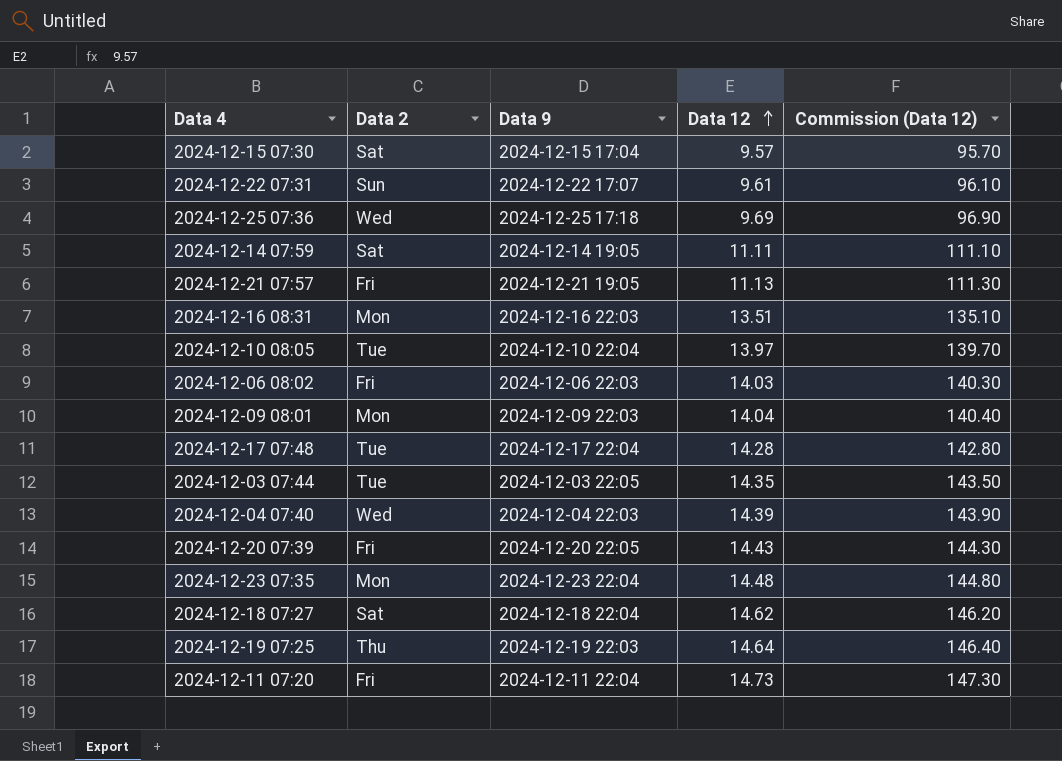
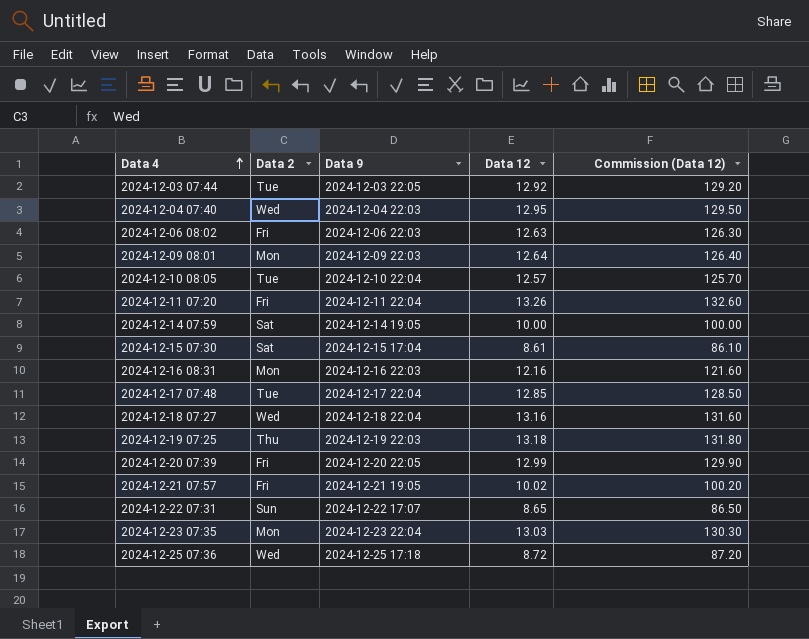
row order: Data 12 ascending -> Data 4 ascending
2024-12-03 07:44 | Data 12: 14.35 -> 12.92
2024-12-03 07:44 | Commission (Data 12): 143.50 -> 129.20
2024-12-04 07:40 | Data 12: 14.39 -> 12.95
2024-12-04 07:40 | Commission (Data 12): 143.90 -> 129.50
2024-12-06 08:02 | Data 12: 14.03 -> 12.63
2024-12-06 08:02 | Commission (Data 12): 140.30 -> 126.30
2024-12-09 08:01 | Data 12: 14.04 -> 12.64
2024-12-09 08:01 | Commission (Data 12): 140.40 -> 126.40
2024-12-10 08:05 | Data 12: 13.97 -> 12.57
2024-12-10 08:05 | Commission (Data 12): 139.70 -> 125.70
2024-12-11 07:20 | Data 12: 14.73 -> 13.26
2024-12-11 07:20 | Commission (Data 12): 147.30 -> 132.60
2024-12-14 07:59 | Data 12: 11.11 -> 10.00
2024-12-14 07:59 | Commission (Data 12): 111.10 -> 100.00
2024-12-15 07:30 | Data 12: 9.57 -> 8.61
2024-12-15 07:30 | Commission (Data 12): 95.70 -> 86.10
2024-12-16 08:31 | Data 12: 13.51 -> 12.16
2024-12-16 08:31 | Commission (Data 12): 135.10 -> 121.60
2024-12-17 07:48 | Data 12: 14.28 -> 12.85
2024-12-17 07:48 | Commission (Data 12): 142.80 -> 128.50
2024-12-18 07:27 | Data 2: Sat -> Wed
2024-12-18 07:27 | Data 12: 14.62 -> 13.16
2024-12-18 07:27 | Commission (Data 12): 146.20 -> 131.60
2024-12-19 07:25 | Data 12: 14.64 -> 13.18
2024-12-19 07:25 | Commission (Data 12): 146.40 -> 131.80
2024-12-20 07:39 | Data 12: 14.43 -> 12.99
2024-12-20 07:39 | Commission (Data 12): 144.30 -> 129.90
2024-12-21 07:57 | Data 12: 11.13 -> 10.02
2024-12-21 07:57 | Commission (Data 12): 111.30 -> 100.20
2024-12-22 07:31 | Data 12: 9.61 -> 8.65
2024-12-22 07:31 | Commission (Data 12): 96.10 -> 86.50
2024-12-23 07:35 | Data 12: 14.48 -> 13.03
2024-12-23 07:35 | Commission (Data 12): 144.80 -> 130.30
2024-12-25 07:36 | Data 12: 9.69 -> 8.72
2024-12-25 07:36 | Commission (Data 12): 96.90 -> 87.20

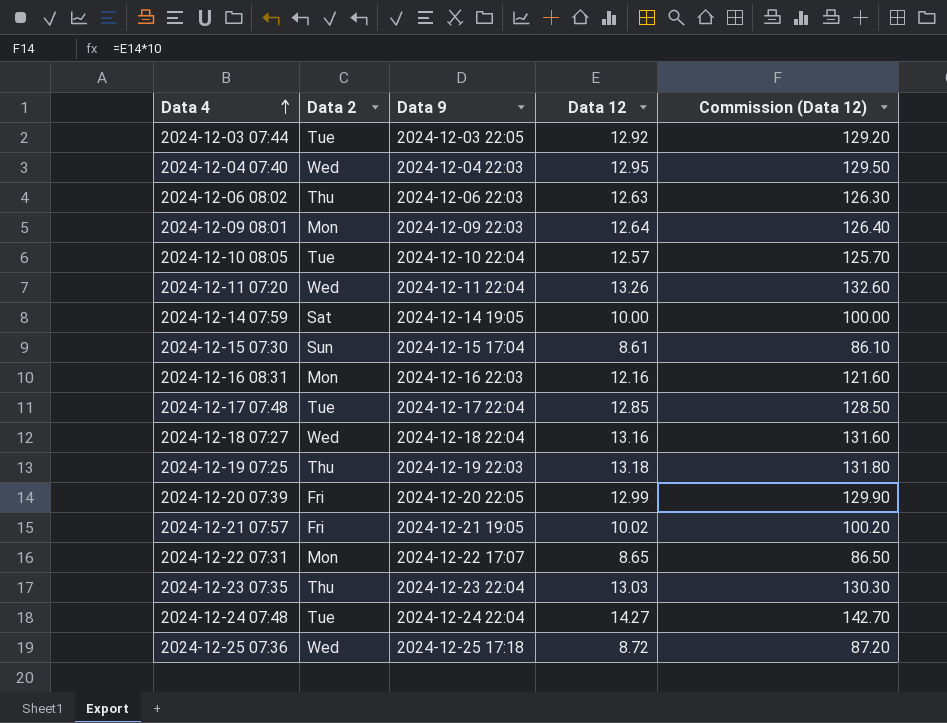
2024-12-06 08:02 | Data 2: Fri -> Thu
2024-12-11 07:20 | Data 2: Fri -> Wed
2024-12-15 07:30 | Data 2: Sat -> Sun
2024-12-22 07:31 | Data 2: Sun -> Mon
2024-12-23 07:35 | Data 2: Mon -> Thu
row 2024-12-24 07:48: none -> Tue | 2024-12-24 22:04 | 14.27 | 142.70

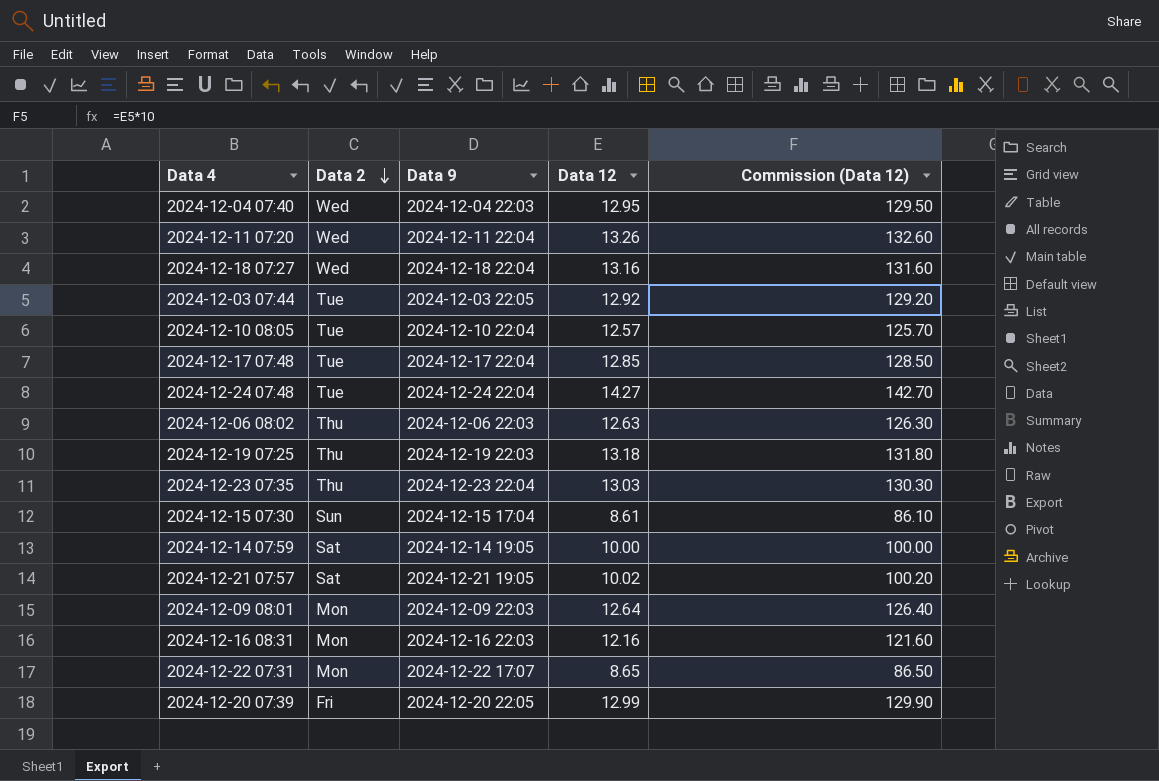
row order: Data 4 ascending -> Data 2 descending
row 2024-12-25 07:36: Wed | 2024-12-25 17:18 | 8.72 | 87.20 -> none
2024-12-21 07:57 | Data 2: Fri -> Sat

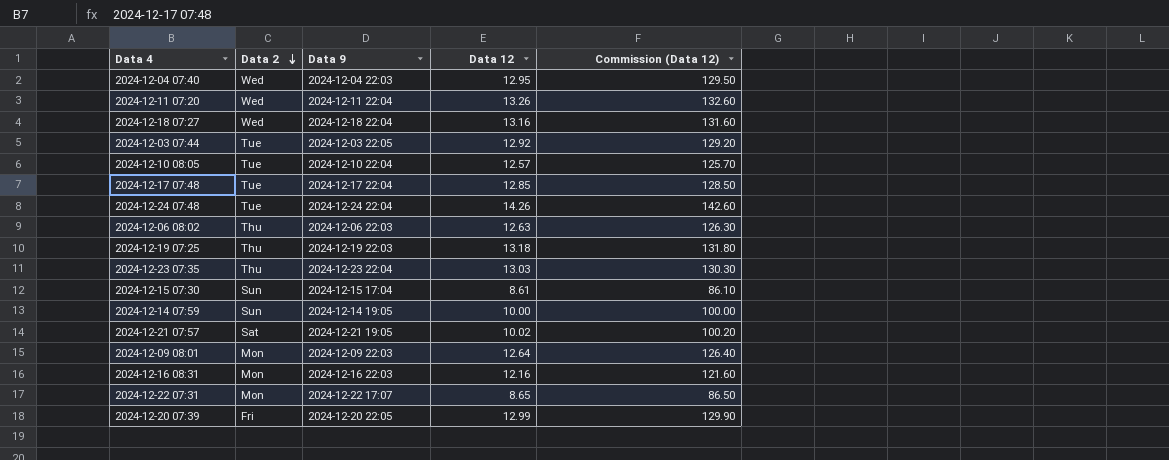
2024-12-24 07:48 | Data 12: 14.27 -> 14.26
2024-12-24 07:48 | Commission (Data 12): 142.70 -> 142.60
2024-12-14 07:59 | Data 2: Sat -> Sun

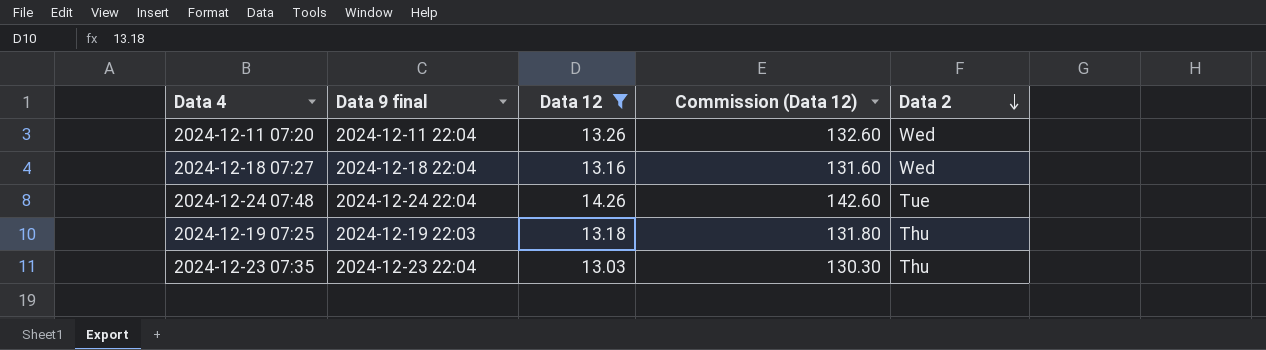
filter: none -> Data 12 >= 13.03
column name: Data 9 -> Data 9 final
column Data 2 | position: 2 -> 5

